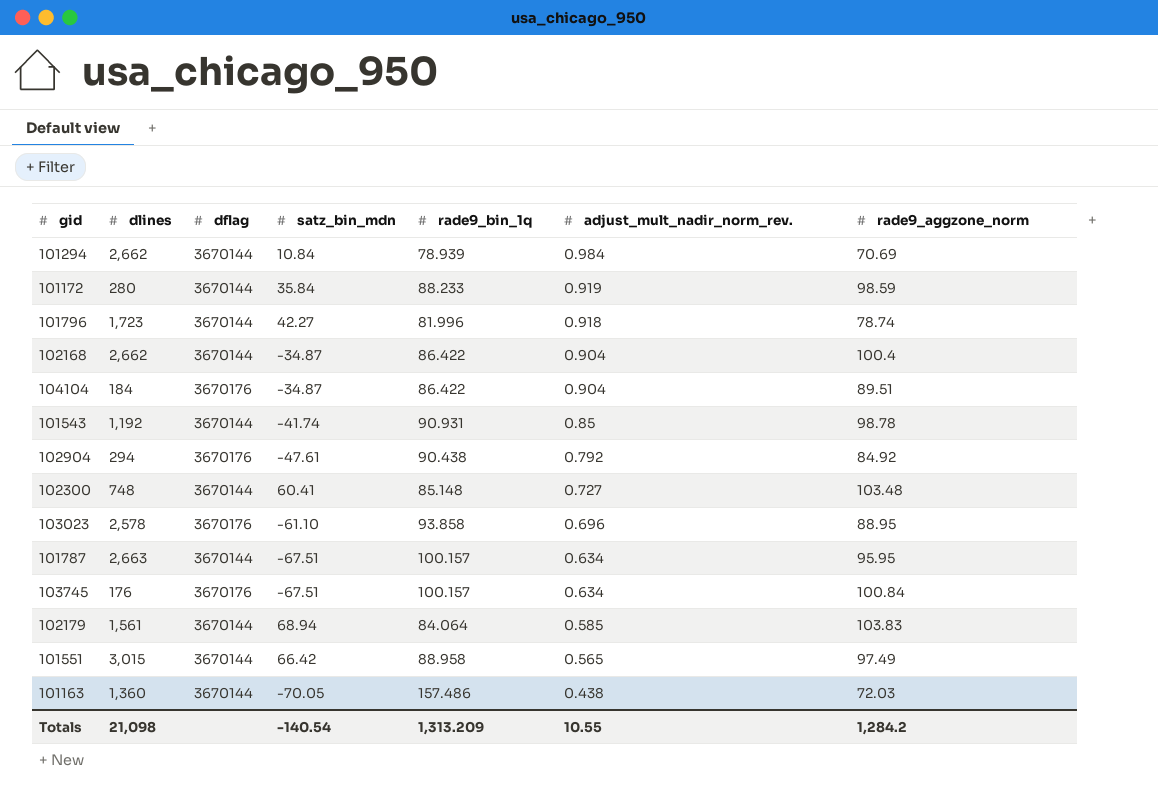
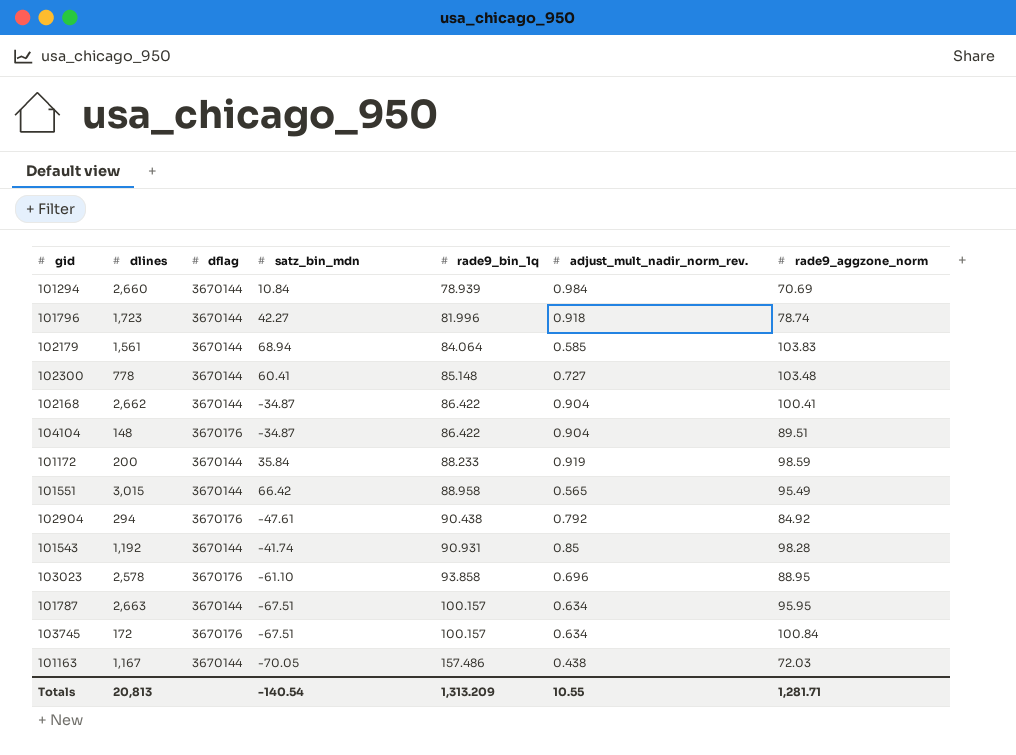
row order: adjust_mult_nadir_norm_rev. descending -> rade9_bin_1q ascending
101294 | dlines: 2,662 -> 2,660
102300 | dlines: 748 -> 778
102168 | rade9_aggzone_norm: 100.4 -> 100.41
104104 | dlines: 184 -> 148
101172 | dlines: 280 -> 200
101551 | rade9_aggzone_norm: 97.49 -> 95.49
101543 | rade9_aggzone_norm: 98.78 -> 98.28
103745 | dlines: 176 -> 172
101163 | dlines: 1,360 -> 1,167
Totals | dlines: 21,098 -> 20,813
Totals | rade9_aggzone_norm: 1,284.2 -> 1,281.71

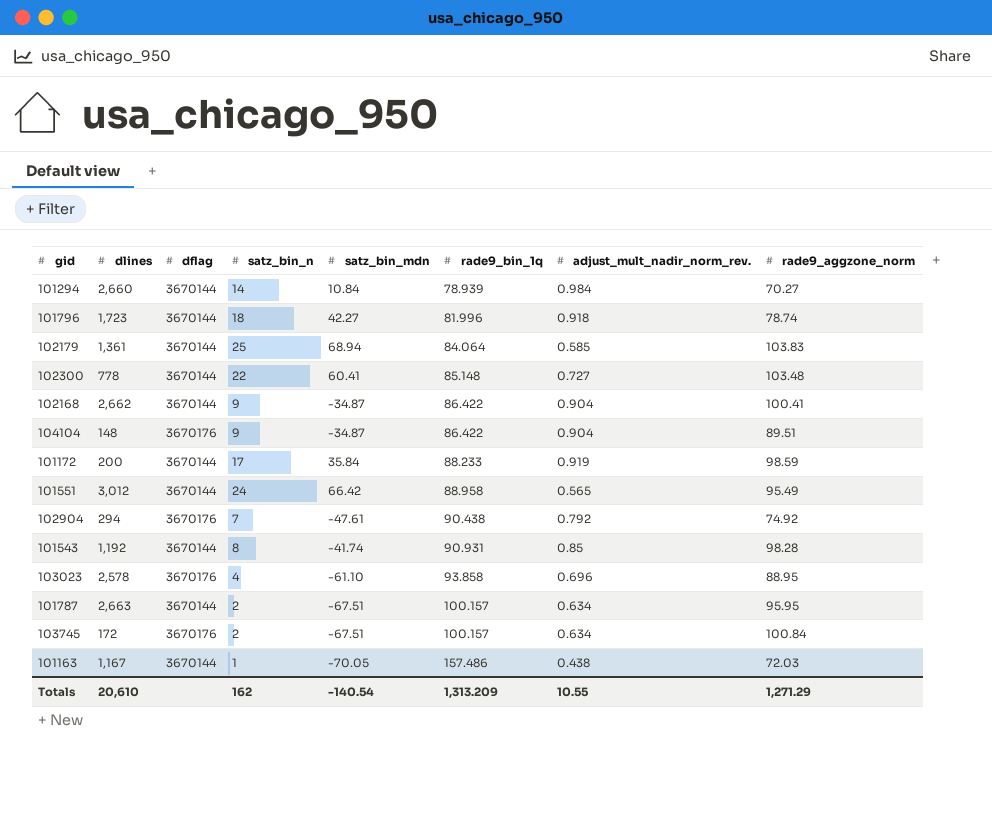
column satz_bin_n | position: none -> 4
101294 | rade9_aggzone_norm: 70.69 -> 70.27
102179 | dlines: 1,561 -> 1,361
101551 | dlines: 3,015 -> 3,012
102904 | rade9_aggzone_norm: 84.92 -> 74.92
Totals | dlines: 20,813 -> 20,610
Totals | rade9_aggzone_norm: 1,281.71 -> 1,271.29

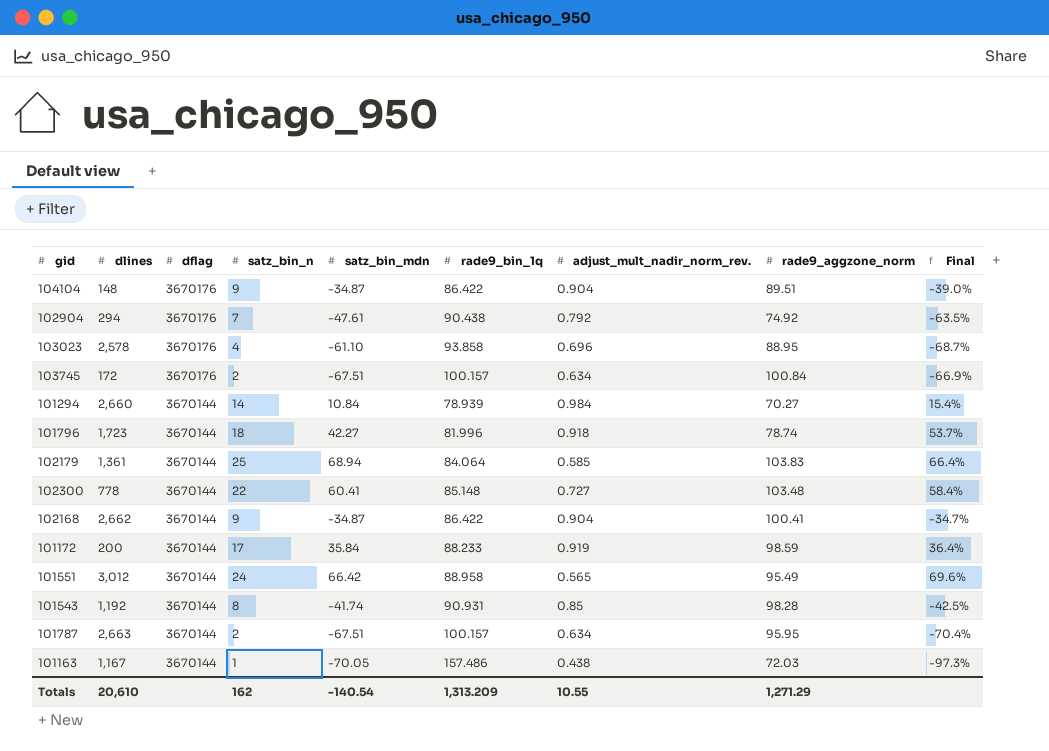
row order: rade9_bin_1q ascending -> dflag descending
column Final | formula: none -> [satz_bin_mdn] / [rade9_aggzone_norm]

